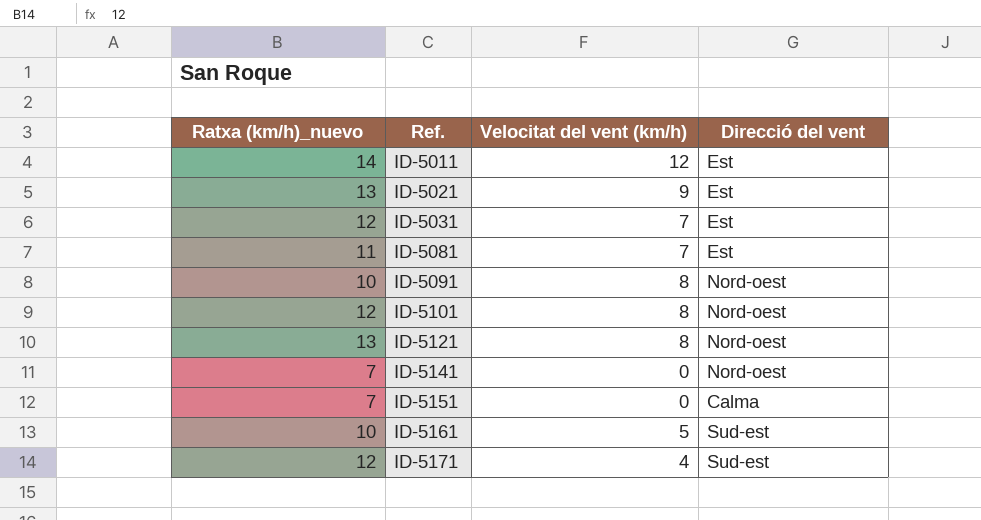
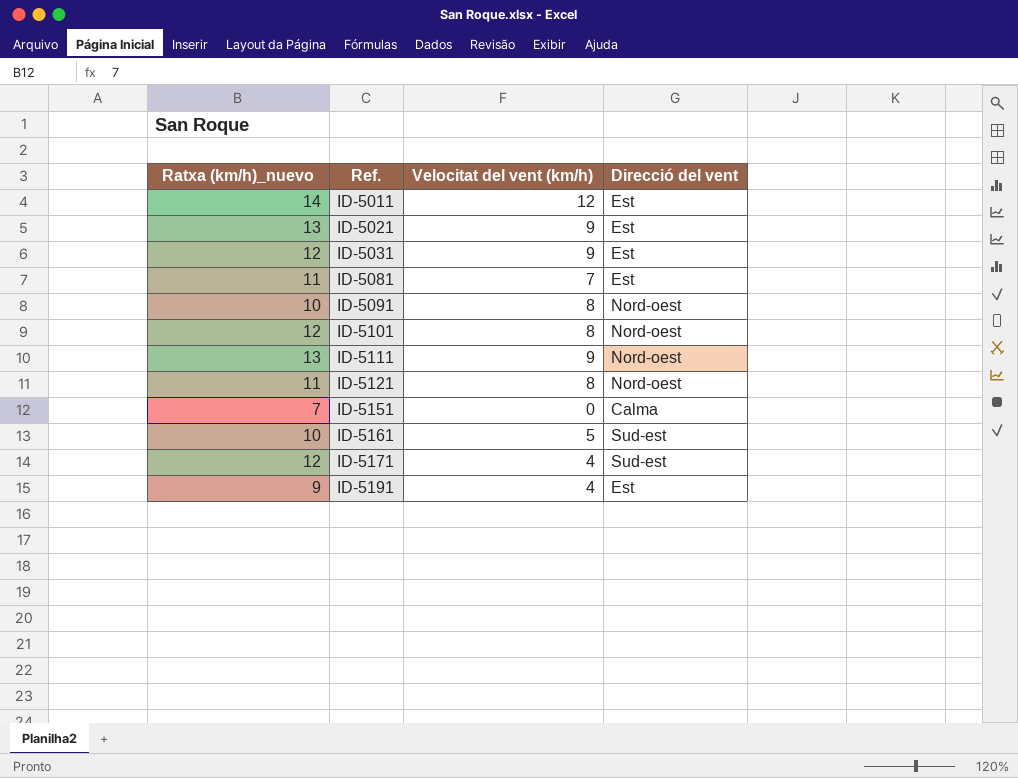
row ID-5141: 7 | 0 | Nord-oest -> none
ID-5031 | Velocitat del vent (km/h): 7 -> 9
row ID-5111: none -> 13 | 9 | Nord-oest
ID-5121 | Ratxa (km/h)_nuevo: 13 -> 11
row ID-5191: none -> 9 | 4 | Est

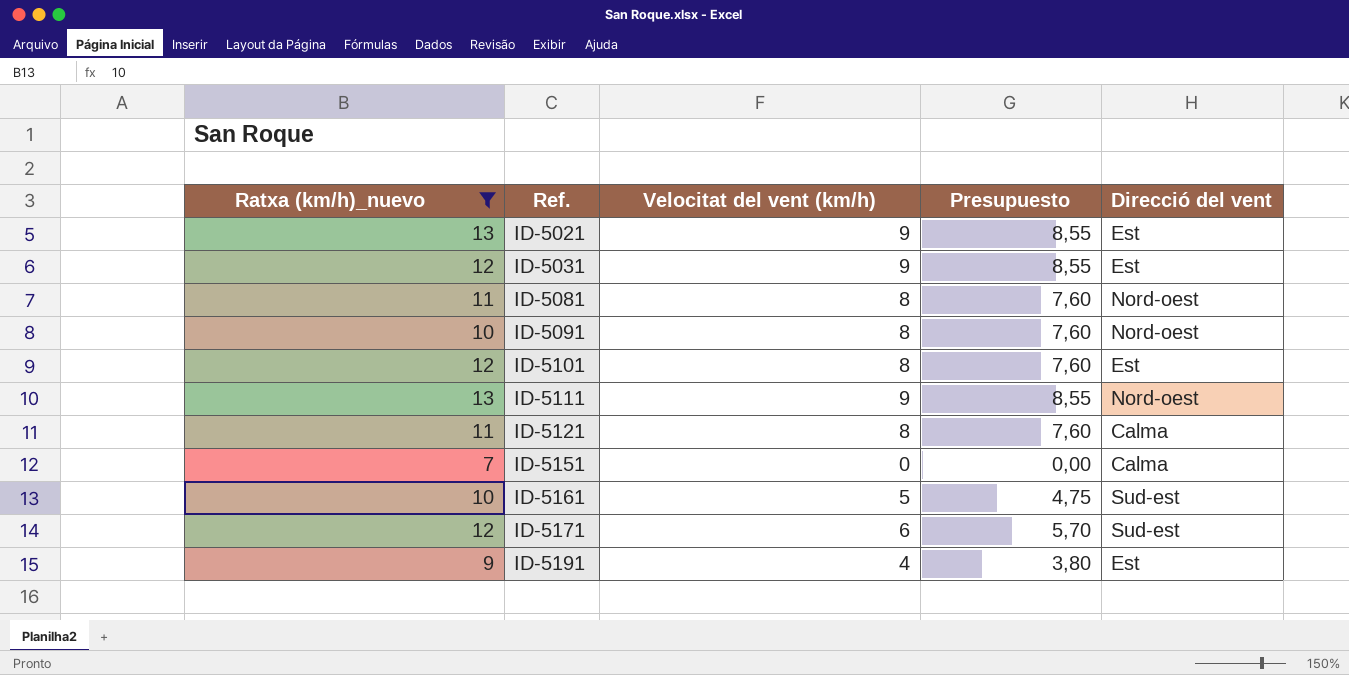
filter: none -> Ratxa (km/h)_nuevo != 14
column Presupuesto | formula: none -> [Velocitat del vent (km/h)] * 0,95
ID-5081 | Velocitat del vent (km/h): 7 -> 8
ID-5081 | Direcció del vent: Est -> Nord-oest
ID-5101 | Direcció del vent: Nord-oest -> Est
ID-5121 | Direcció del vent: Nord-oest -> Calma
ID-5171 | Velocitat del vent (km/h): 4 -> 6

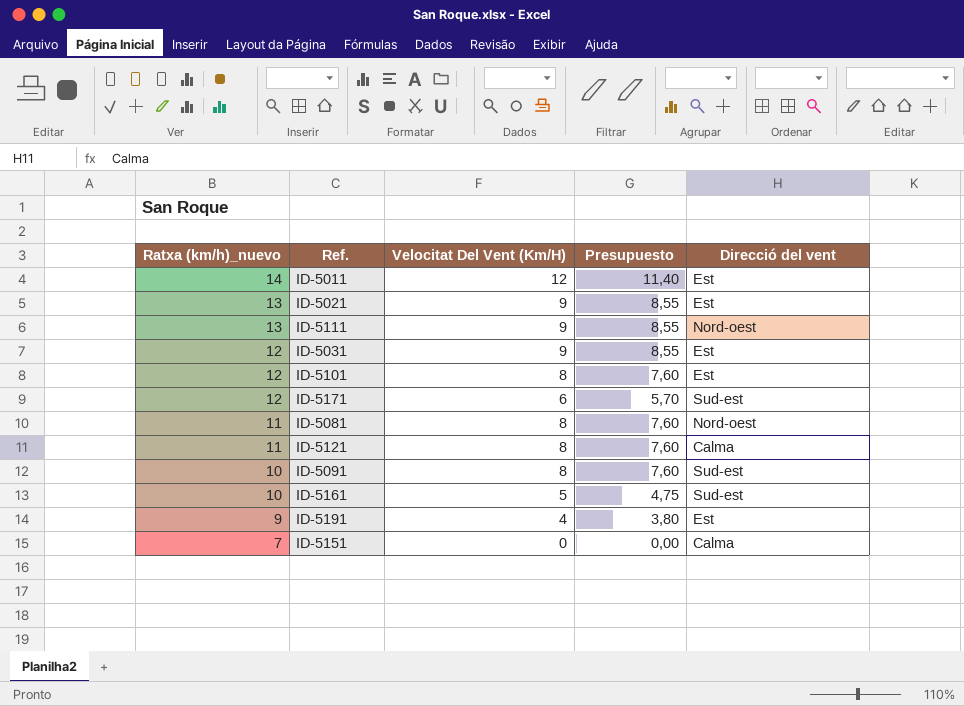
filter: Ratxa (km/h)_nuevo != 14 -> none
row order: Ref. ascending -> Ratxa (km/h)_nuevo descending
column name: Velocitat del vent (km/h) -> Velocitat Del Vent (Km/H)
ID-5091 | Direcció del vent: Nord-oest -> Sud-est

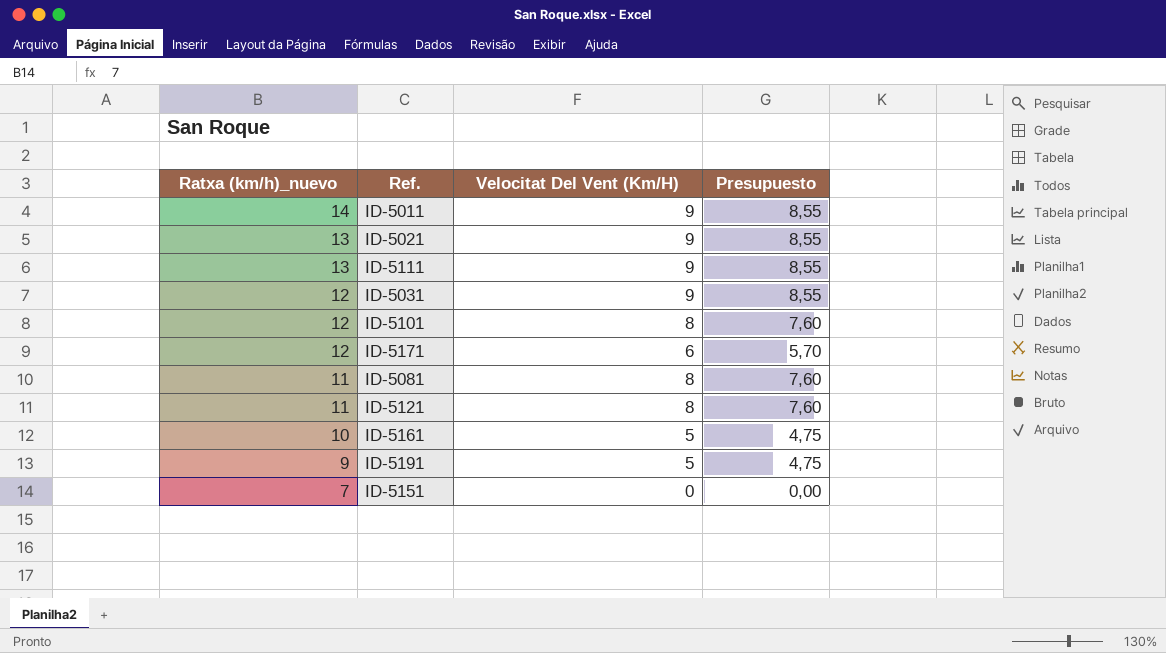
column Direcció del vent | position: 5 -> none
row ID-5091: 10 | 8 | 7,60 | Sud-est -> none
ID-5011 | Velocitat Del Vent (Km/H): 12 -> 9
ID-5011 | Presupuesto: 11,40 -> 8,55
ID-5191 | Velocitat Del Vent (Km/H): 4 -> 5
ID-5191 | Presupuesto: 3,80 -> 4,75

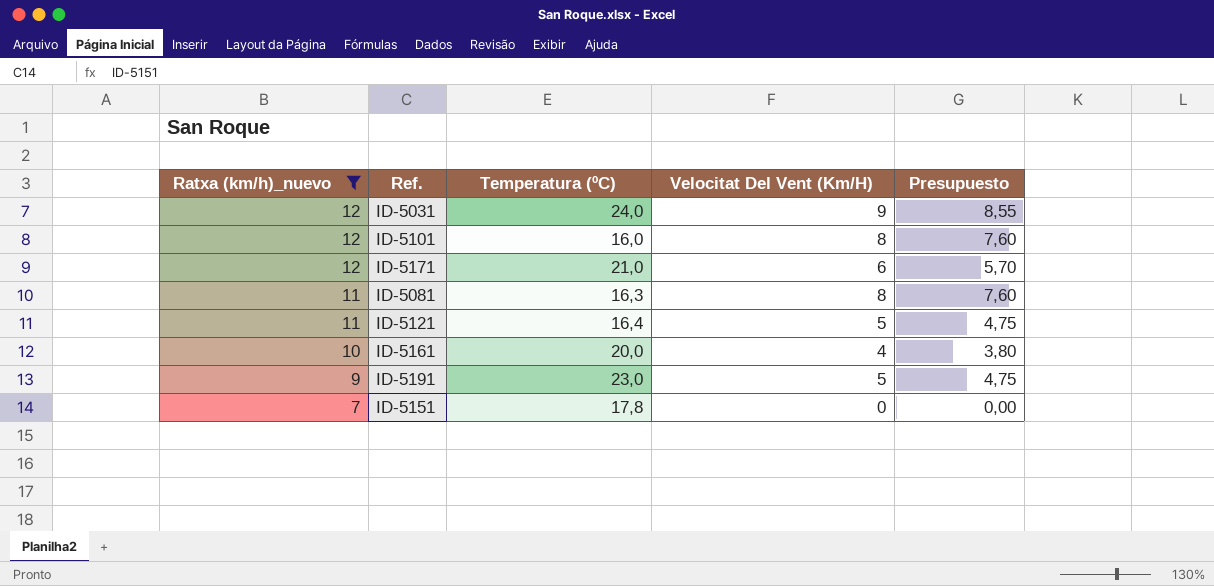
filter: none -> Ratxa (km/h)_nuevo <= 12
column Temperatura (ºC) | position: none -> 3
ID-5121 | Velocitat Del Vent (Km/H): 8 -> 5
ID-5121 | Presupuesto: 7,60 -> 4,75
ID-5161 | Velocitat Del Vent (Km/H): 5 -> 4
ID-5161 | Presupuesto: 4,75 -> 3,80

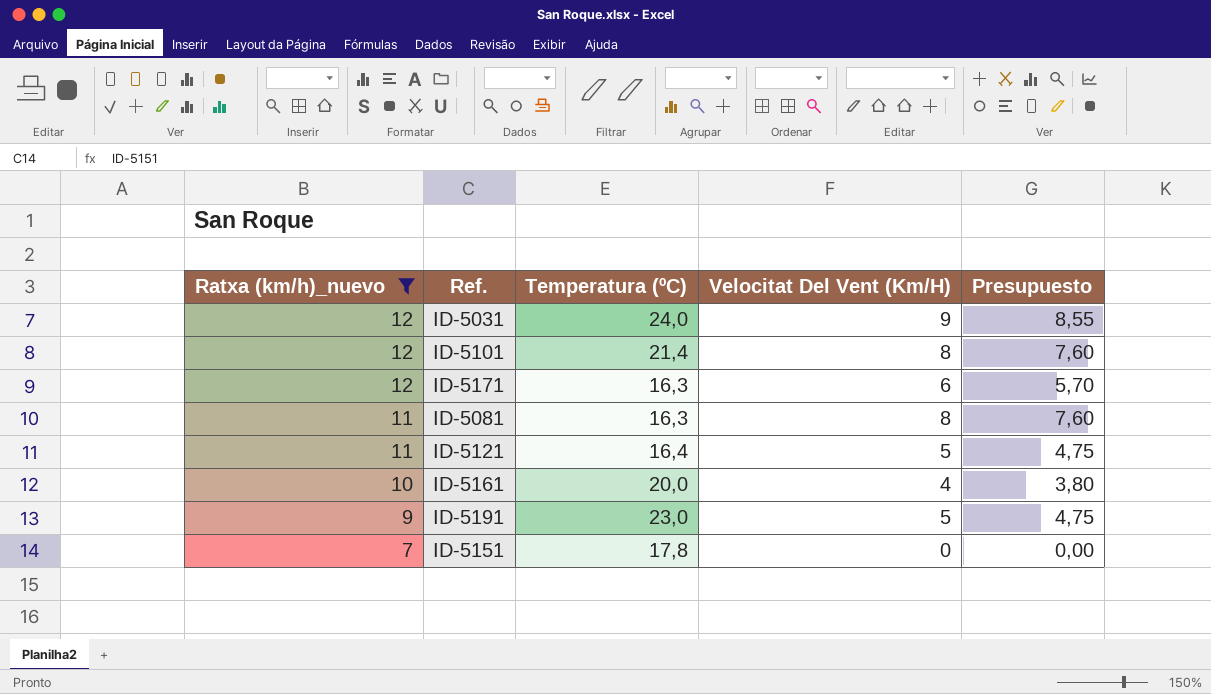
ID-5101 | Temperatura (ºC): 16,0 -> 21,4
ID-5171 | Temperatura (ºC): 21,0 -> 16,3

